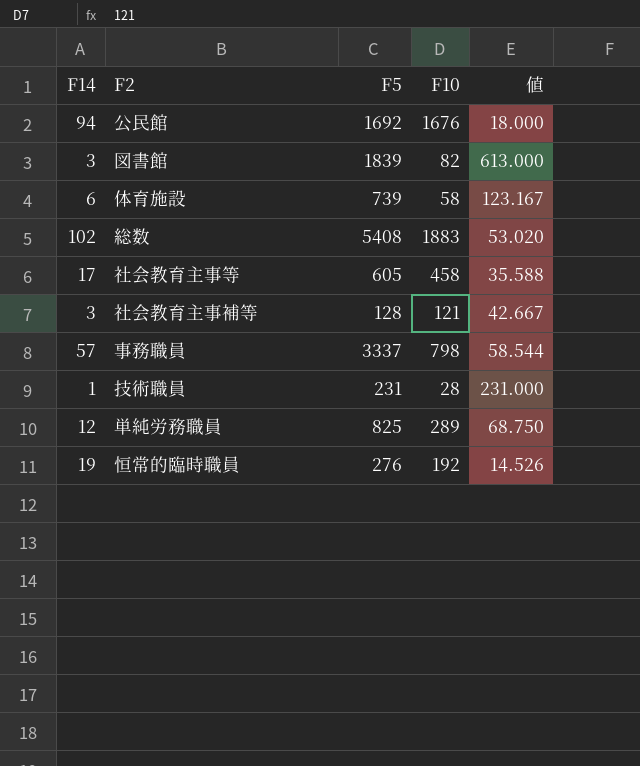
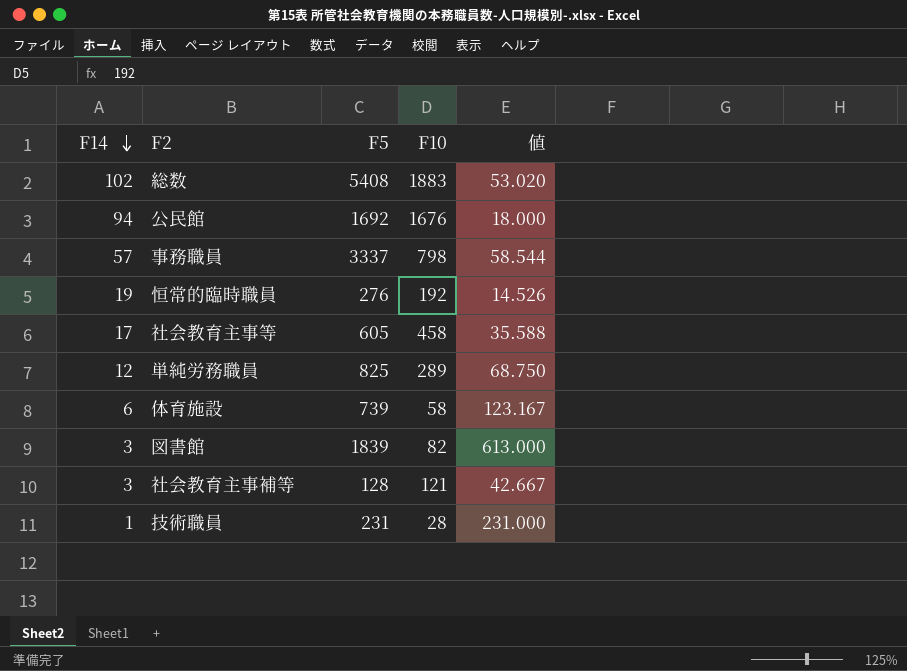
row order: none -> F14 descending

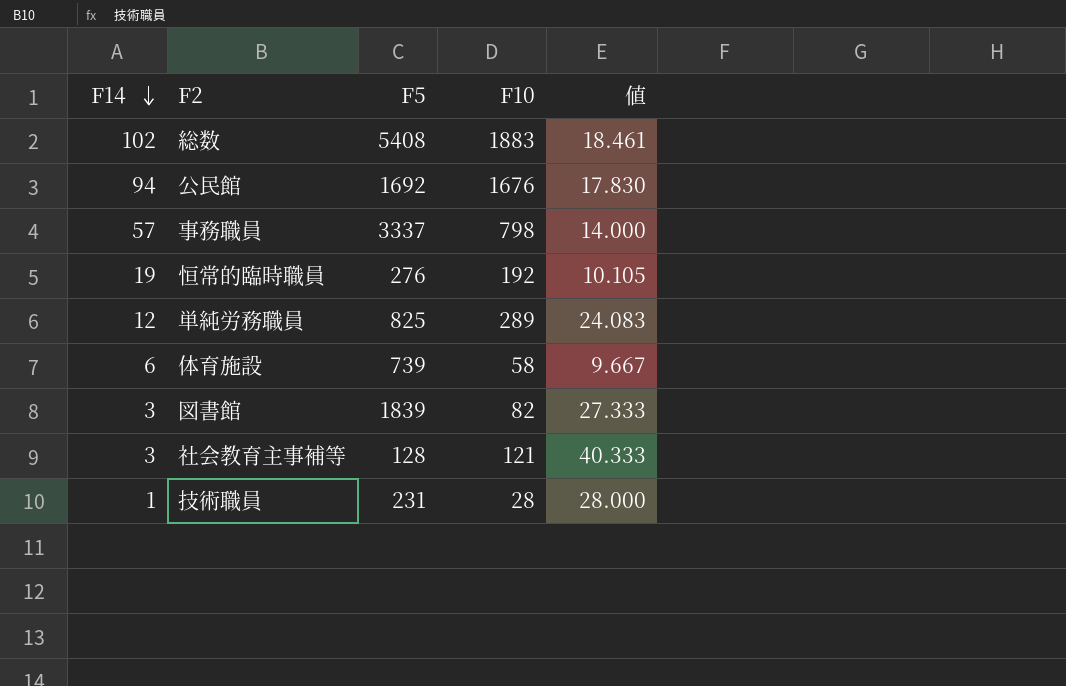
column 値 | formula: [F5] / [F14] -> [F10] / [F14]
row 社会教育主事等: 17 | 605 | 458 | 35.588 -> none

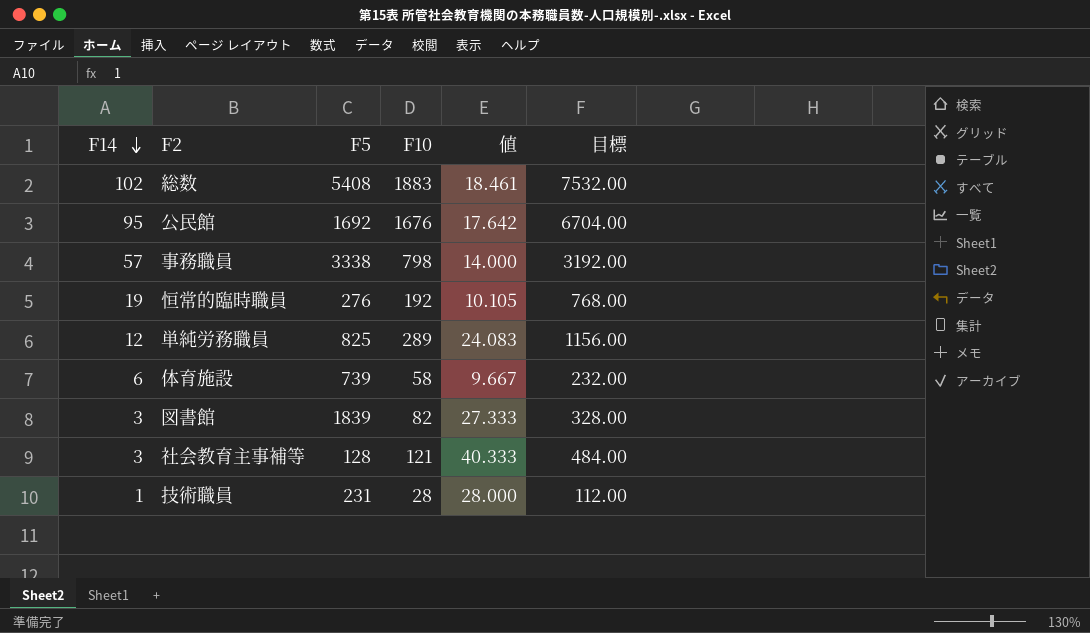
column 目標 | formula: none -> [F10] * 4
公民館 | F14: 94 -> 95
公民館 | 値: 17.830 -> 17.642
事務職員 | F5: 3337 -> 3338

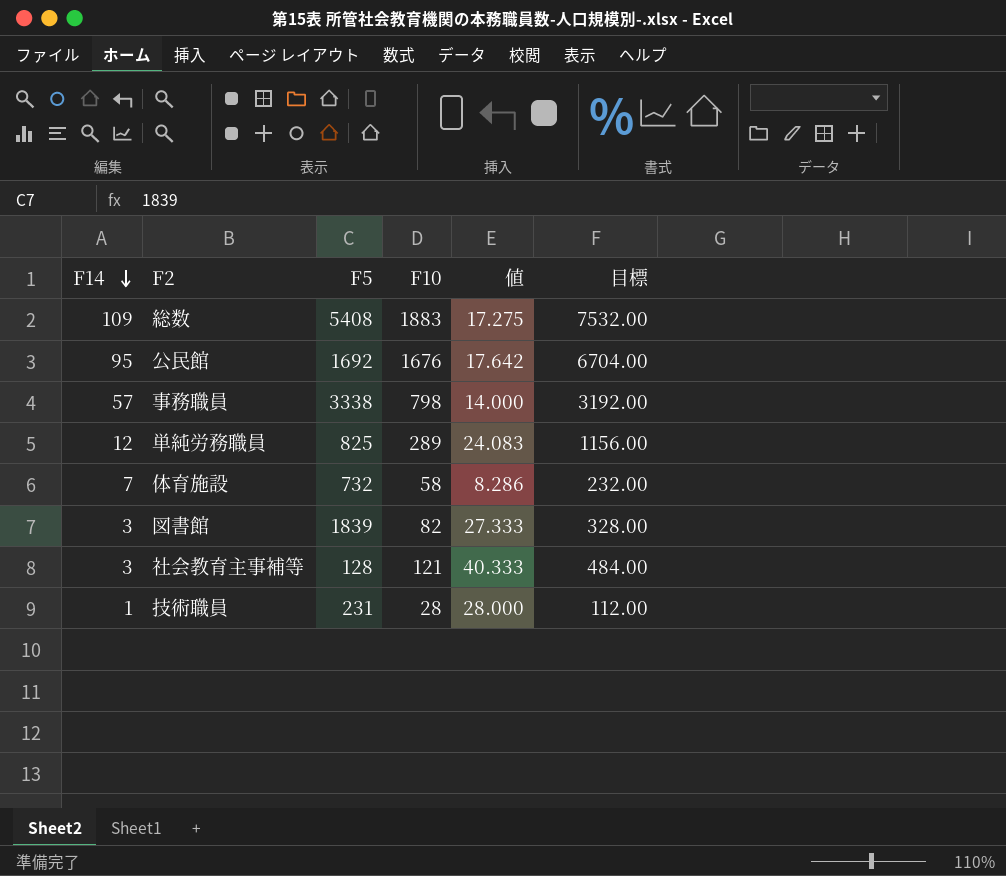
row 恒常的臨時職員: 19 | 276 | 192 | 10.105 | 768.00 -> none
総数 | F14: 102 -> 109
総数 | 値: 18.461 -> 17.275
体育施設 | F14: 6 -> 7
体育施設 | F5: 739 -> 732
体育施設 | 値: 9.667 -> 8.286

